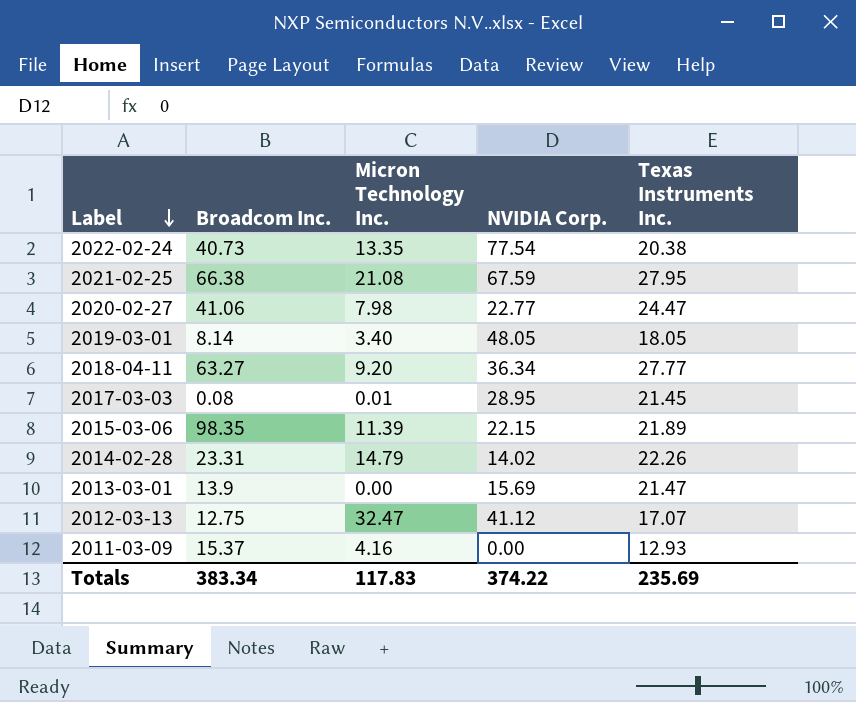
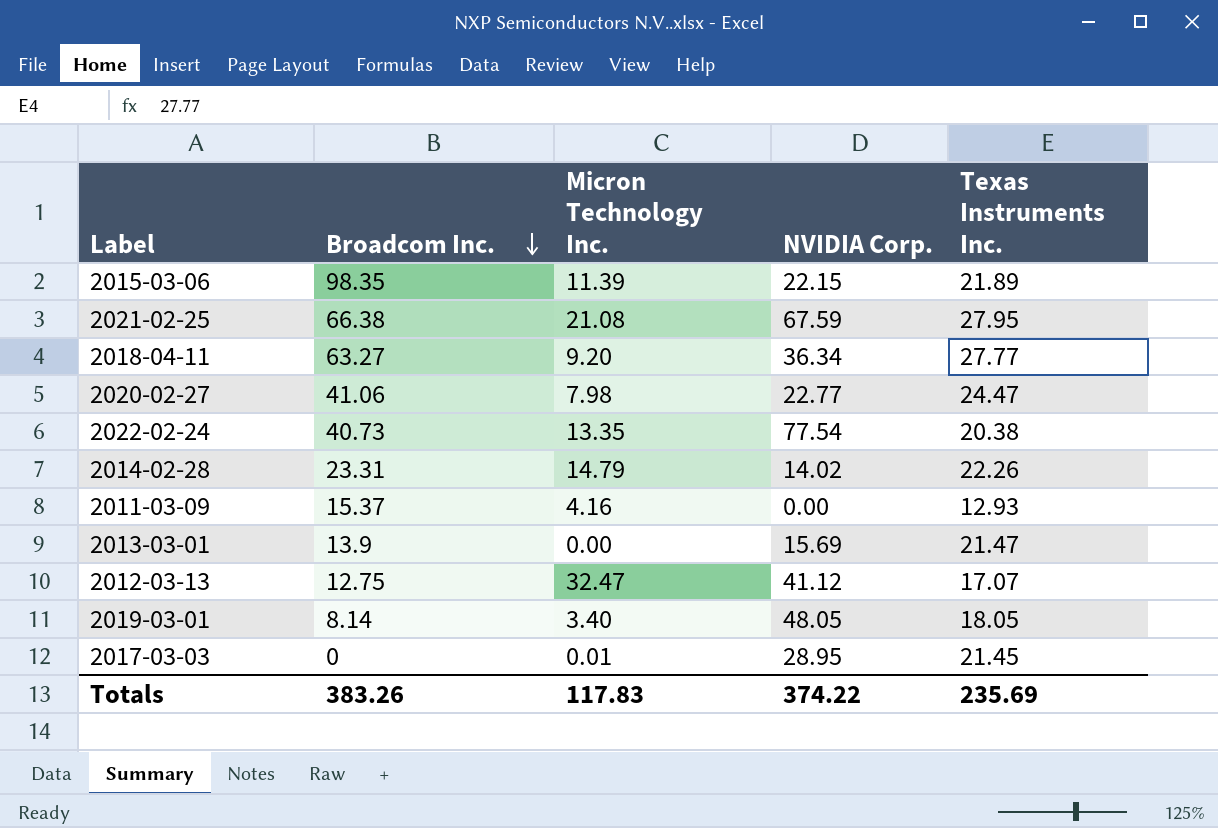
row order: Label descending -> Broadcom Inc. descending
2017-03-03 | Broadcom Inc.: 0.08 -> 0
Totals | Broadcom Inc.: 383.34 -> 383.26

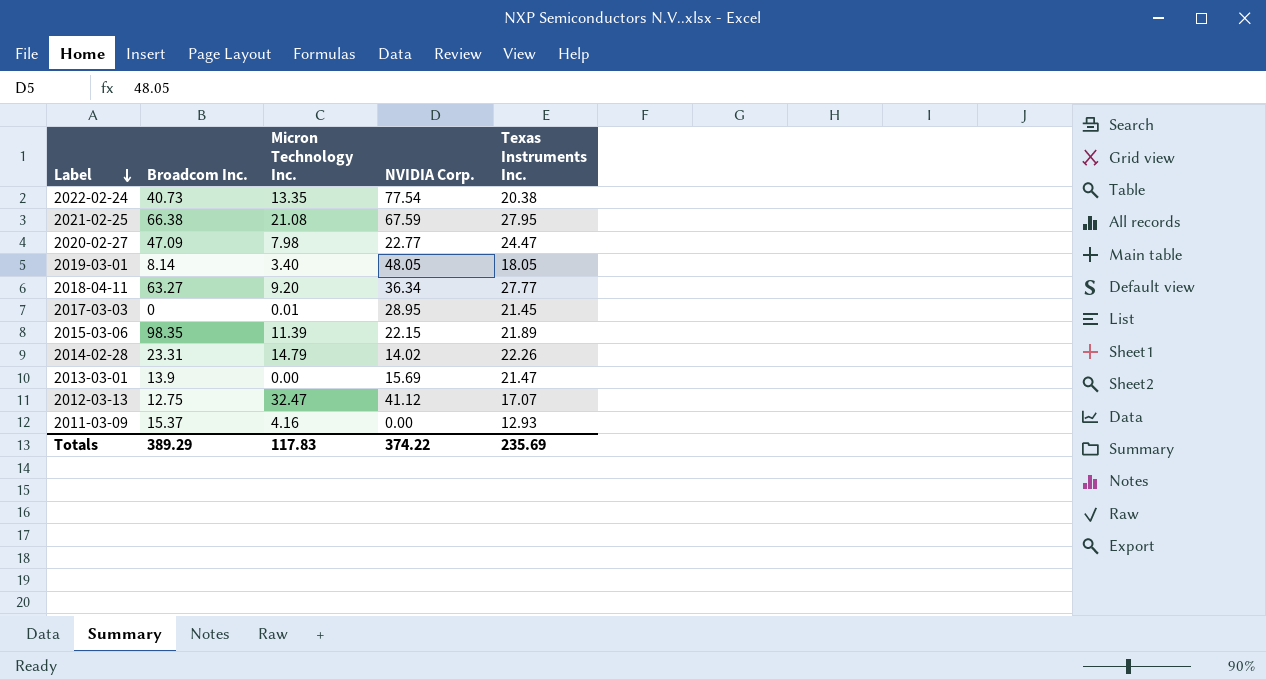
row order: Broadcom Inc. descending -> Label descending
2020-02-27 | Broadcom Inc.: 41.06 -> 47.09
Totals | Broadcom Inc.: 383.26 -> 389.29

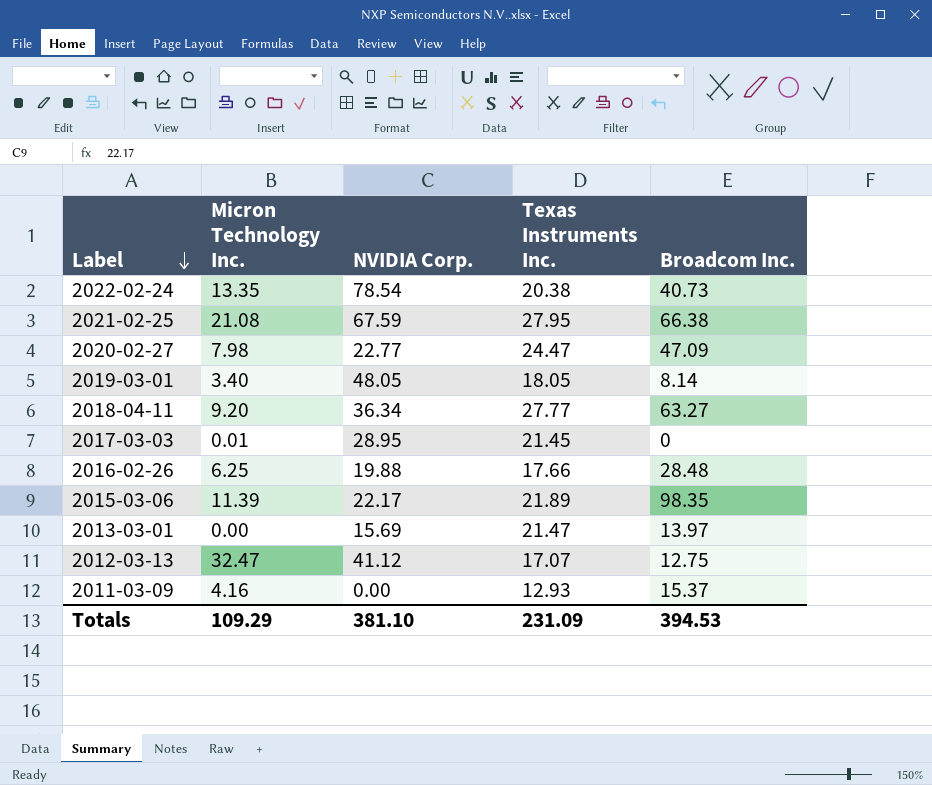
column Broadcom Inc. | position: 2 -> 5
row 2014-02-28: 23.31 | 14.79 | 14.02 | 22.26 -> none
2022-02-24 | NVIDIA Corp.: 77.54 -> 78.54
row 2016-02-26: none -> 6.25 | 19.88 | 17.66 | 28.48
2015-03-06 | NVIDIA Corp.: 22.15 -> 22.17
2013-03-01 | Broadcom Inc.: 13.9 -> 13.97
Totals | Micron Technology Inc.: 117.83 -> 109.29
Totals | NVIDIA Corp.: 374.22 -> 381.10
Totals | Texas Instruments Inc.: 235.69 -> 231.09
Totals | Broadcom Inc.: 389.29 -> 394.53

